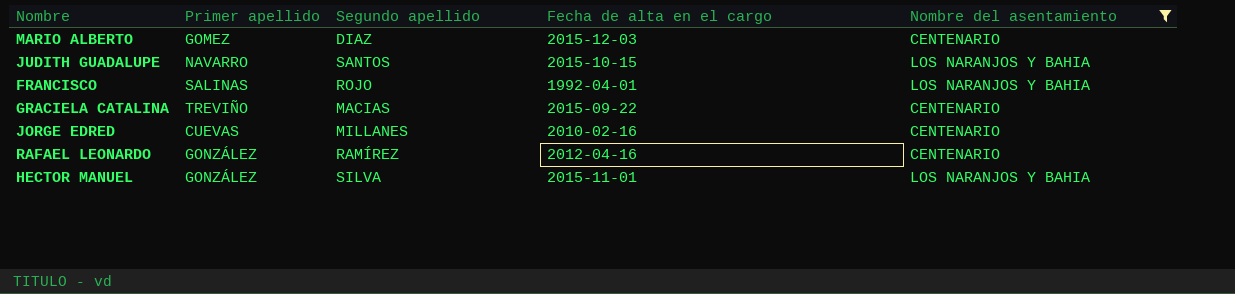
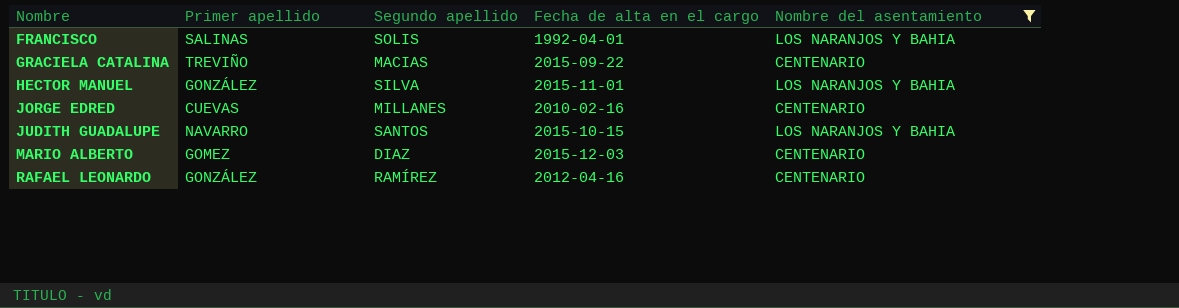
row order: none -> Nombre ascending
FRANCISCO | Segundo apellido: ROJO -> SOLIS

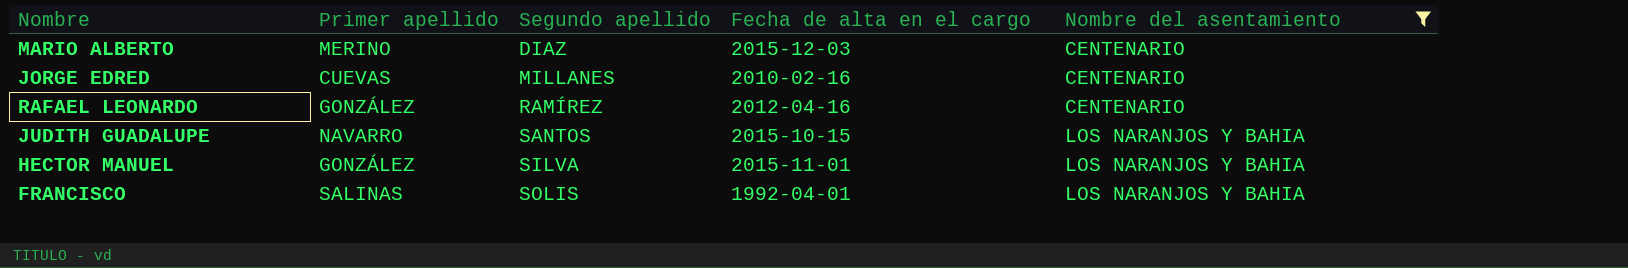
row order: Nombre ascending -> Segundo apellido ascending
row GRACIELA CATALINA: TREVIÑO | MACIAS | 2015-09-22 | CENTENARIO -> none
MARIO ALBERTO | Primer apellido: GOMEZ -> MERINO

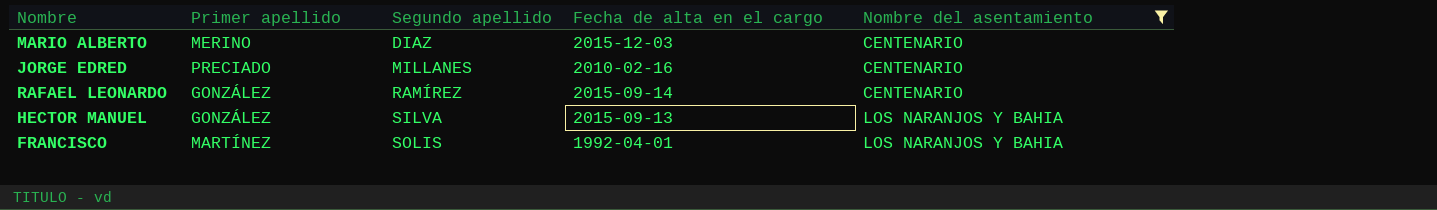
row JUDITH GUADALUPE: NAVARRO | SANTOS | 2015-10-15 | LOS NARANJOS Y BAHIA -> none
JORGE EDRED | Primer apellido: CUEVAS -> PRECIADO
RAFAEL LEONARDO | Fecha de alta en el cargo: 2012-04-16 -> 2015-09-14
HECTOR MANUEL | Fecha de alta en el cargo: 2015-11-01 -> 2015-09-13
FRANCISCO | Primer apellido: SALINAS -> MARTÍNEZ

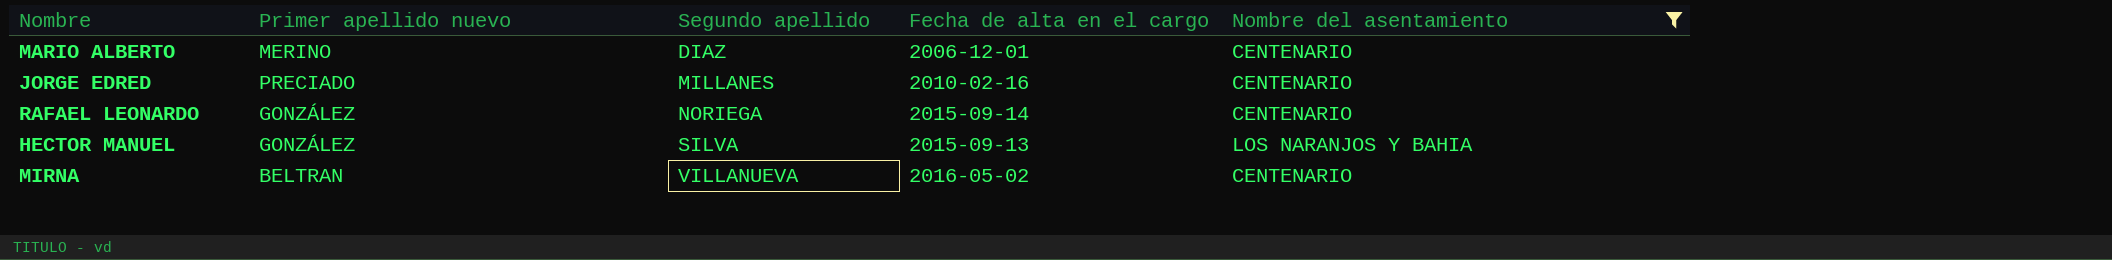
column name: Primer apellido -> Primer apellido nuevo
row FRANCISCO: MARTÍNEZ | SOLIS | 1992-04-01 | LOS NARANJOS Y BAHIA -> none
MARIO ALBERTO | Fecha de alta en el cargo: 2015-12-03 -> 2006-12-01
RAFAEL LEONARDO | Segundo apellido: RAMÍREZ -> NORIEGA
row MIRNA: none -> BELTRAN | VILLANUEVA | 2016-05-02 | CENTENARIO

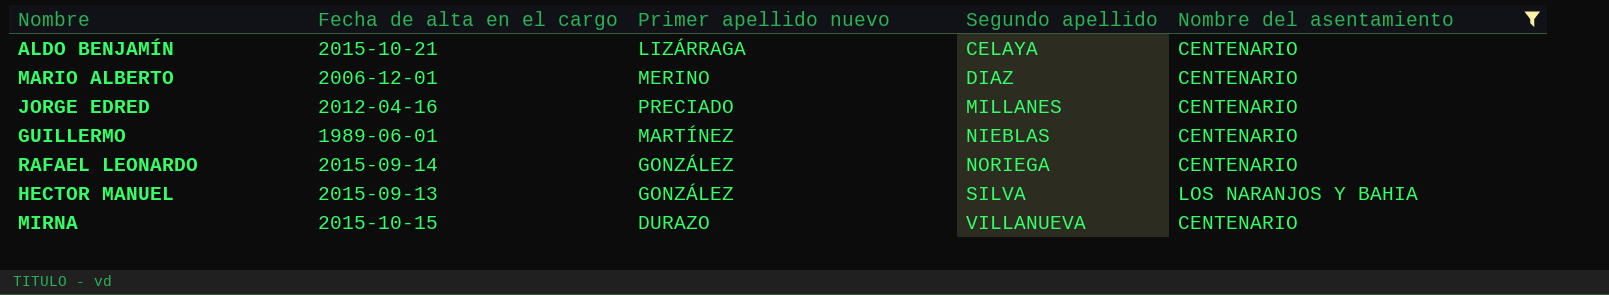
column Fecha de alta en el cargo | position: 4 -> 2
row ALDO BENJAMÍN: none -> 2015-10-21 | LIZÁRRAGA | CELAYA | CENTENARIO
JORGE EDRED | Fecha de alta en el cargo: 2010-02-16 -> 2012-04-16
row GUILLERMO: none -> 1989-06-01 | MARTÍNEZ | NIEBLAS | CENTENARIO
MIRNA | Fecha de alta en el cargo: 2016-05-02 -> 2015-10-15
MIRNA | Primer apellido nuevo: BELTRAN -> DURAZO

